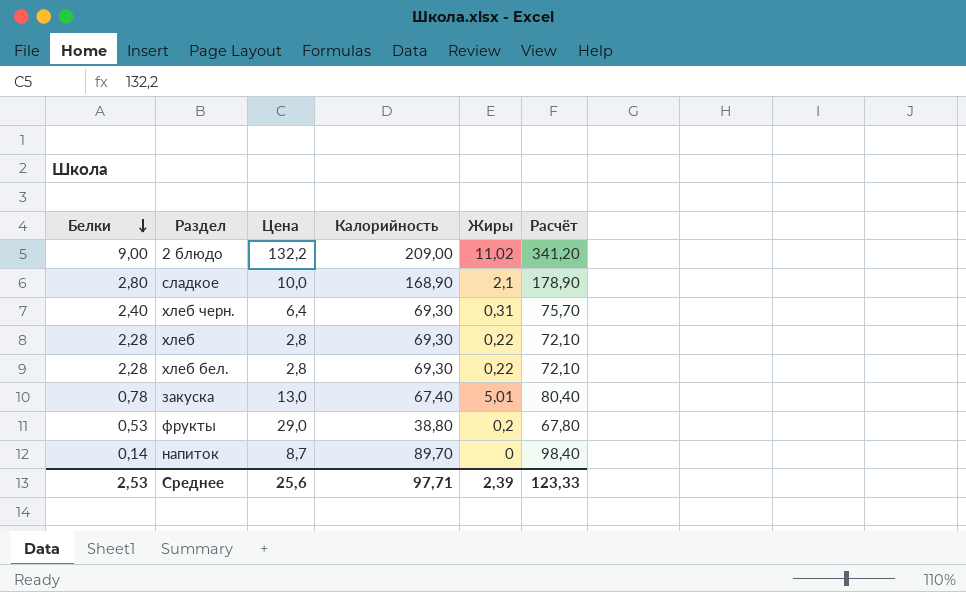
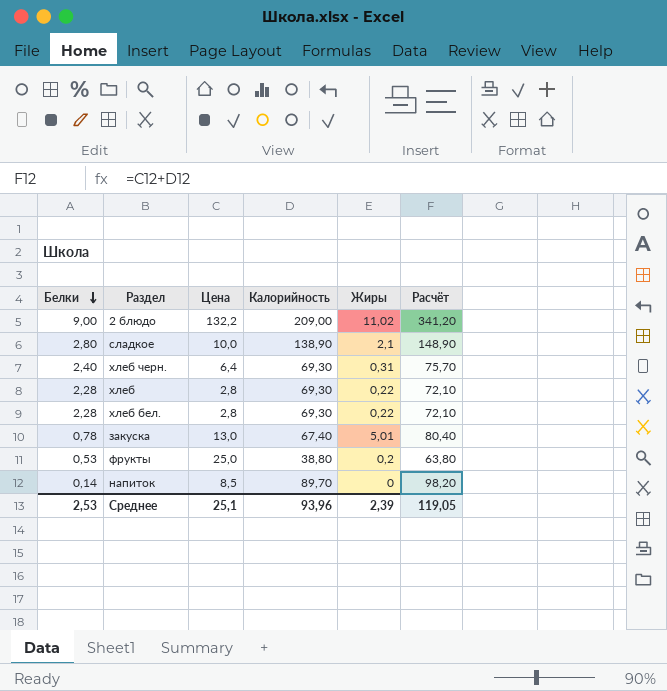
сладкое | Калорийность: 168,90 -> 138,90
сладкое | Расчёт: 178,90 -> 148,90
фрукты | Цена: 29,0 -> 25,0
фрукты | Расчёт: 67,80 -> 63,80
напиток | Цена: 8,7 -> 8,5
напиток | Расчёт: 98,40 -> 98,20
Среднее | Цена: 25,6 -> 25,1
Среднее | Калорийность: 97,71 -> 93,96
Среднее | Расчёт: 123,33 -> 119,05

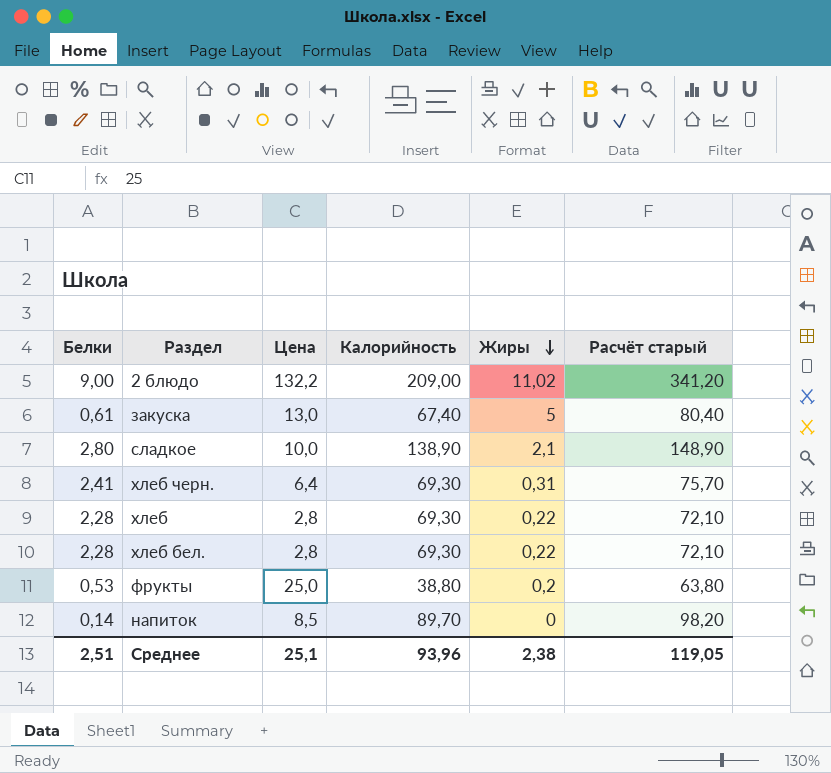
row order: Белки descending -> Жиры descending
column name: Расчёт -> Расчёт старый
закуска | Белки: 0,78 -> 0,61
закуска | Жиры: 5,01 -> 5
хлеб черн. | Белки: 2,40 -> 2,41
Среднее | Белки: 2,53 -> 2,51
Среднее | Жиры: 2,39 -> 2,38

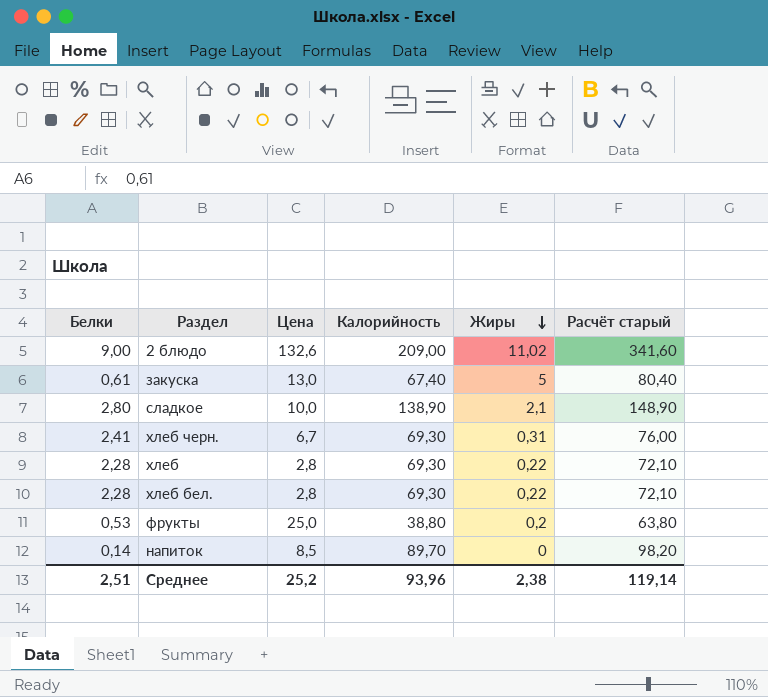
2 блюдо | Цена: 132,2 -> 132,6
2 блюдо | Расчёт старый: 341,20 -> 341,60
хлеб черн. | Цена: 6,4 -> 6,7
хлеб черн. | Расчёт старый: 75,70 -> 76,00
Среднее | Цена: 25,1 -> 25,2
Среднее | Расчёт старый: 119,05 -> 119,14

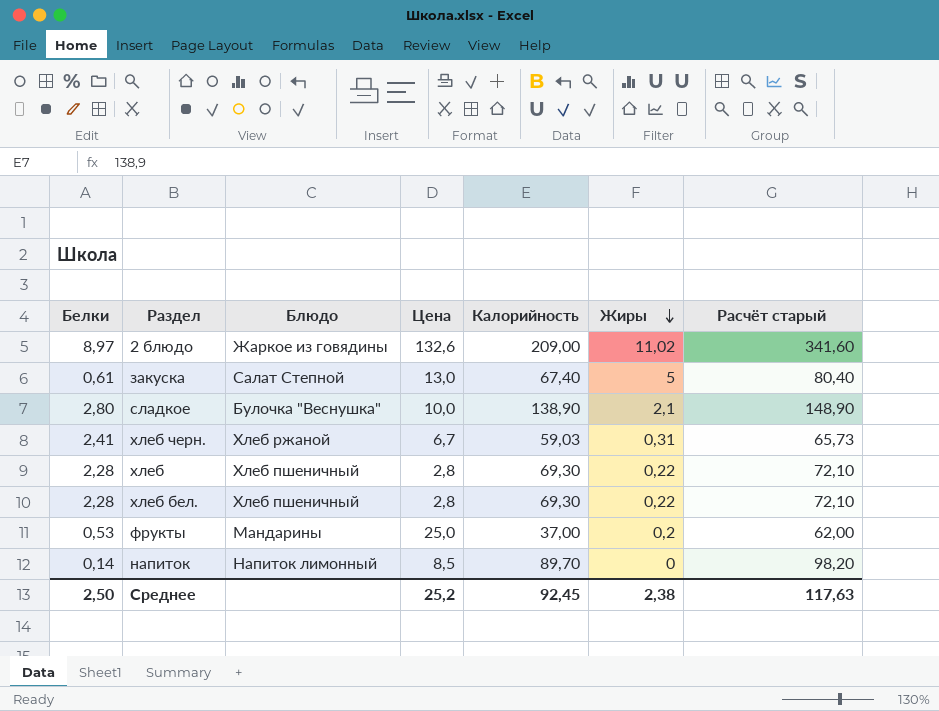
column Блюдо | position: none -> 3
2 блюдо | Белки: 9,00 -> 8,97
хлеб черн. | Калорийность: 69,30 -> 59,03
хлеб черн. | Расчёт старый: 76,00 -> 65,73
фрукты | Калорийность: 38,80 -> 37,00
фрукты | Расчёт старый: 63,80 -> 62,00
Среднее | Белки: 2,51 -> 2,50
Среднее | Калорийность: 93,96 -> 92,45
Среднее | Расчёт старый: 119,14 -> 117,63

